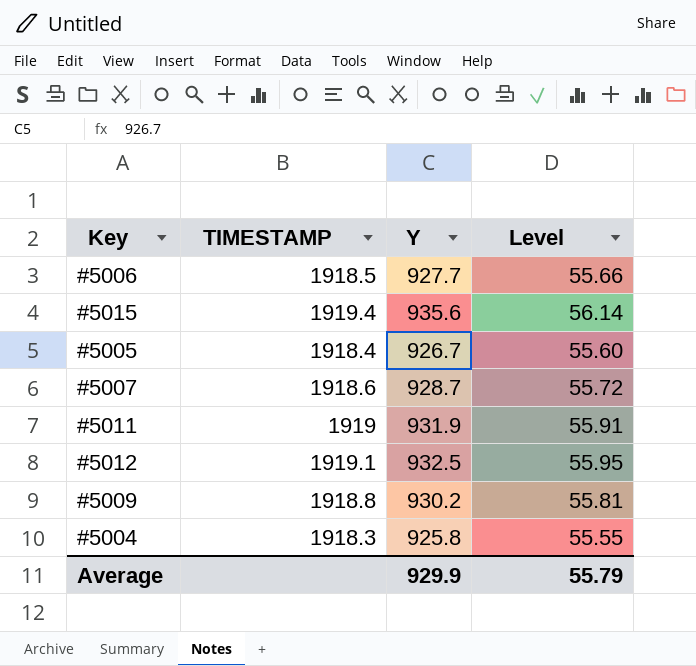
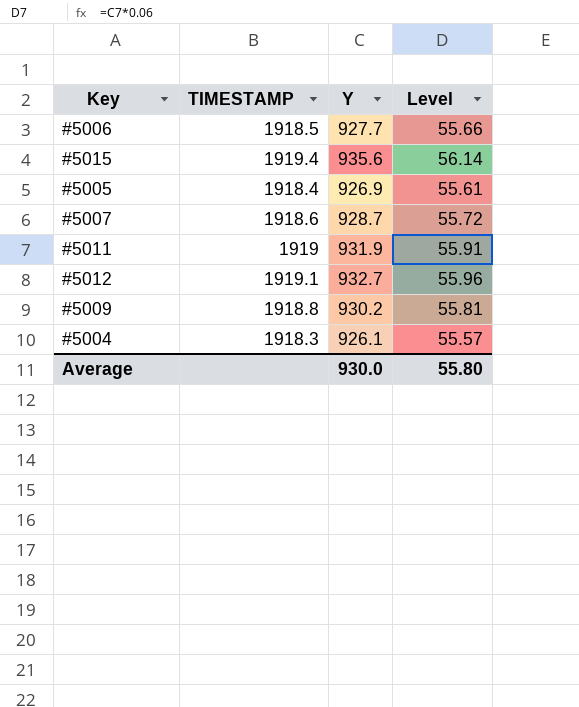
#5005 | Y: 926.7 -> 926.9
#5005 | Level: 55.60 -> 55.61
#5012 | Y: 932.5 -> 932.7
#5012 | Level: 55.95 -> 55.96
#5004 | Y: 925.8 -> 926.1
#5004 | Level: 55.55 -> 55.57
Average | Y: 929.9 -> 930.0
Average | Level: 55.79 -> 55.80

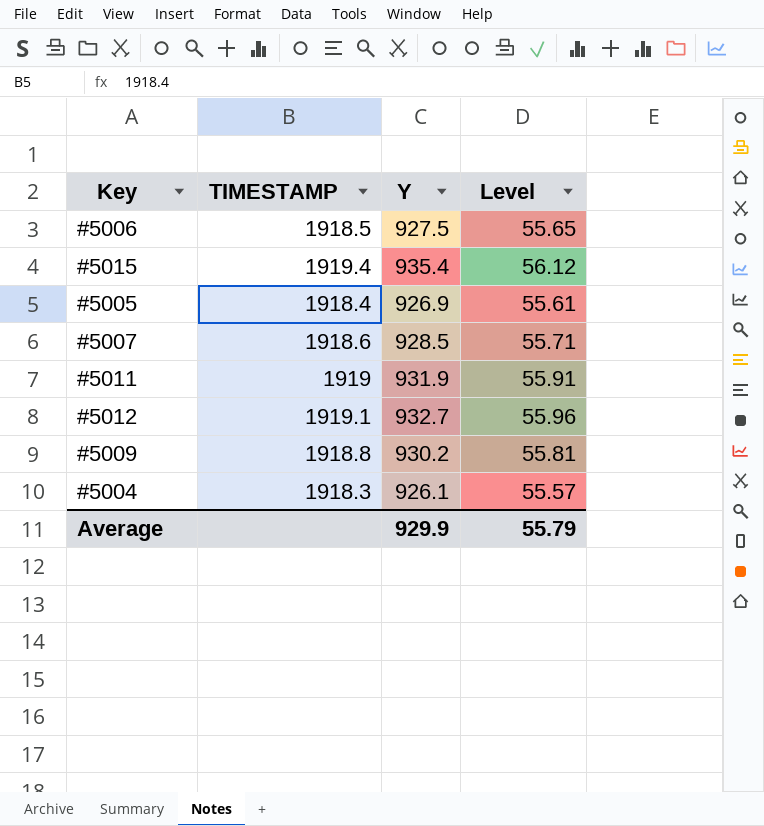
#5006 | Y: 927.7 -> 927.5
#5006 | Level: 55.66 -> 55.65
#5015 | Y: 935.6 -> 935.4
#5015 | Level: 56.14 -> 56.12
#5007 | Y: 928.7 -> 928.5
#5007 | Level: 55.72 -> 55.71
Average | Y: 930.0 -> 929.9
Average | Level: 55.80 -> 55.79

